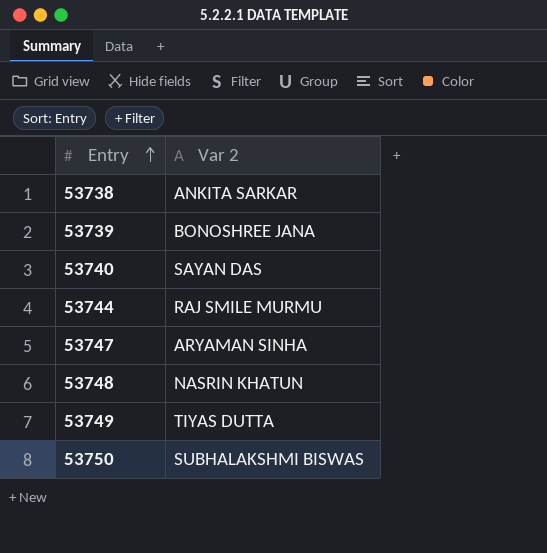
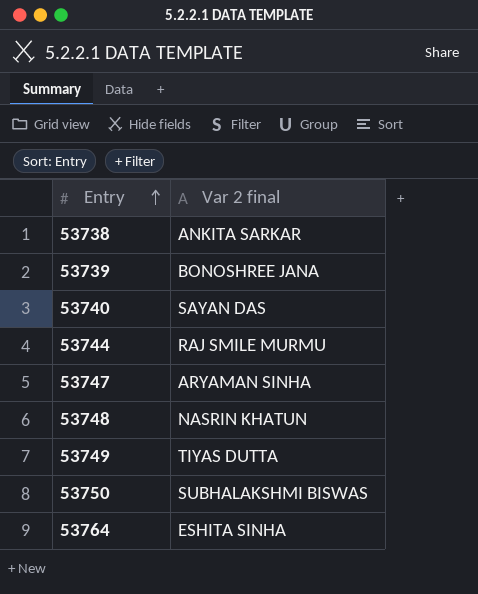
column name: Var 2 -> Var 2 final
row 53764: none -> ESHITA SINHA

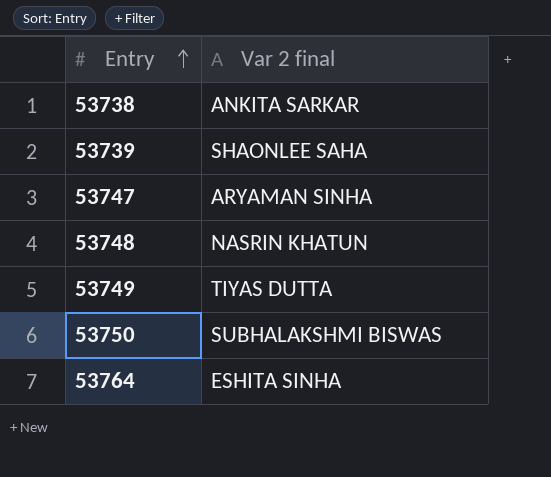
row 53740: SAYAN DAS -> none
row 53744: RAJ SMILE MURMU -> none
53739 | Var 2 final: BONOSHREE JANA -> SHAONLEE SAHA

